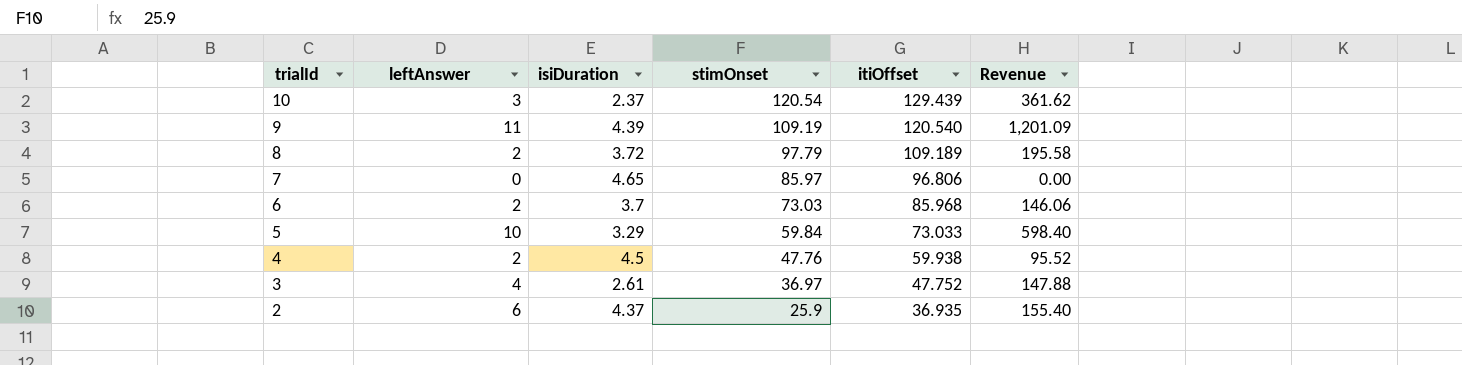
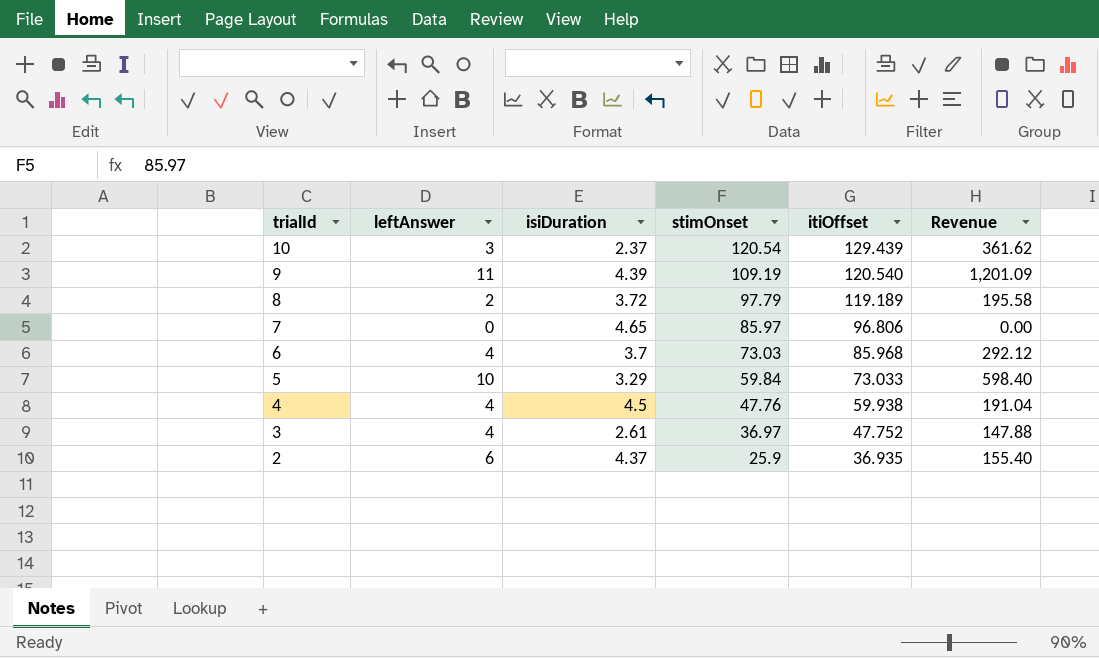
8 | itiOffset: 109.189 -> 119.189
6 | leftAnswer: 2 -> 4
6 | Revenue: 146.06 -> 292.12
4 | leftAnswer: 2 -> 4
4 | Revenue: 95.52 -> 191.04

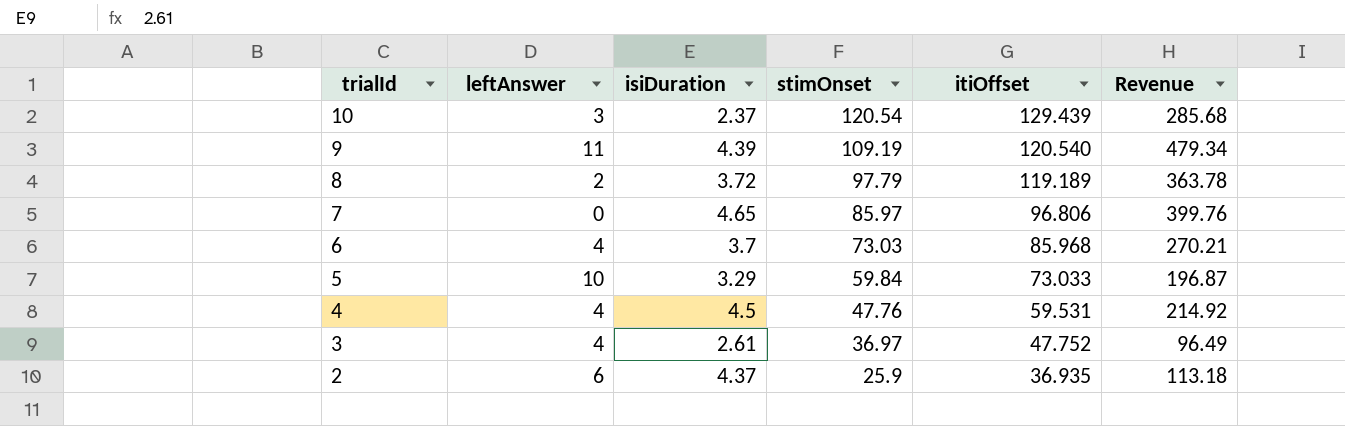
column Revenue | formula: [leftAnswer] * [stimOnset] -> [isiDuration] * [stimOnset]
4 | itiOffset: 59.938 -> 59.531

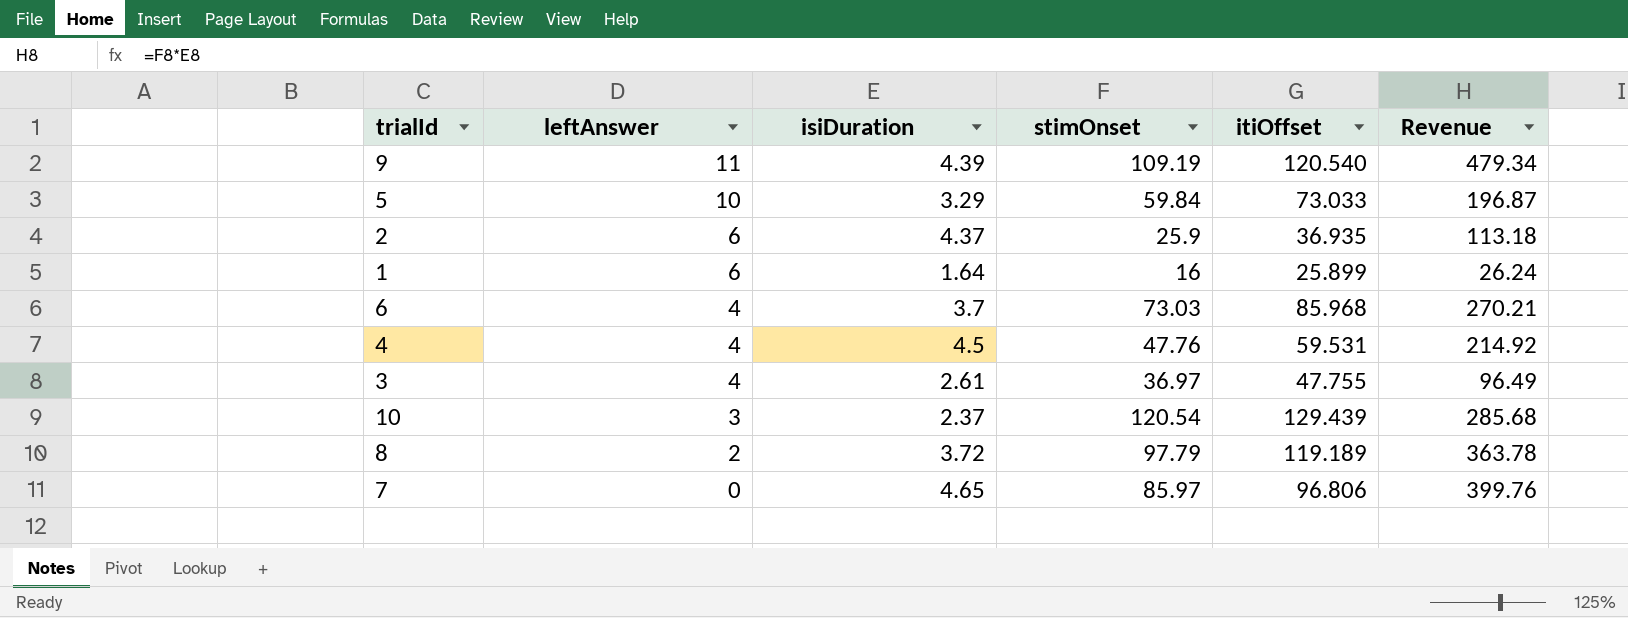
row order: trialId descending -> leftAnswer descending
row 1: none -> 6 | 1.64 | 16 | 25.899 | 26.24
3 | itiOffset: 47.752 -> 47.755

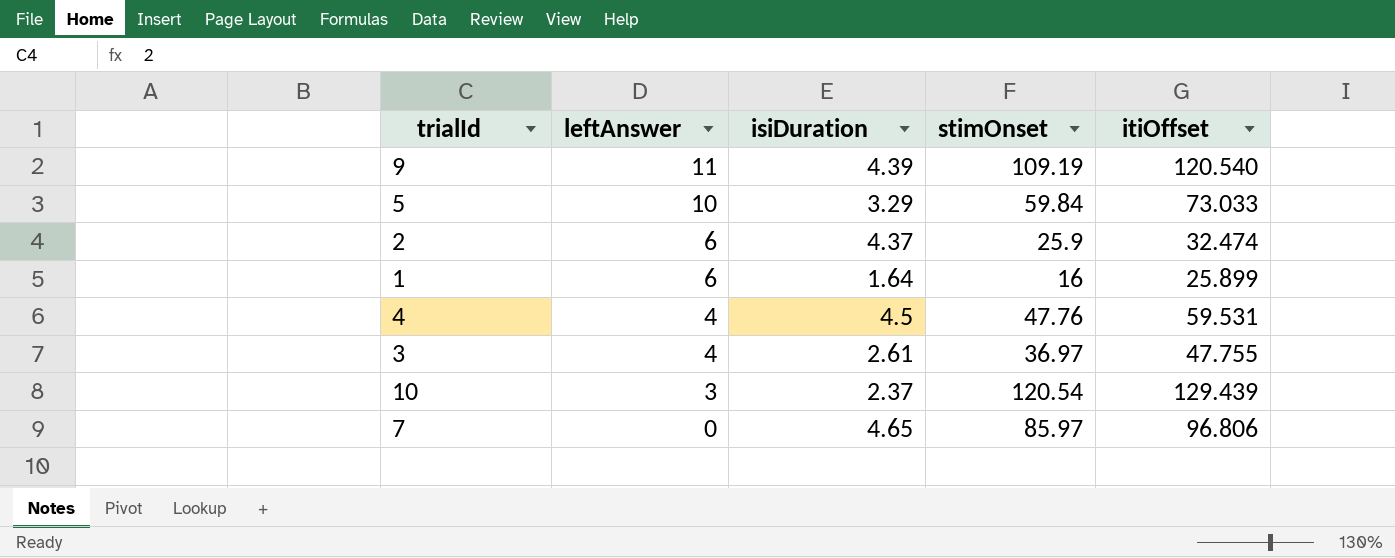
column Revenue | formula: [isiDuration] * [stimOnset] -> none
row 6: 4 | 3.7 | 73.03 | 85.968 | 270.21 -> none
row 8: 2 | 3.72 | 97.79 | 119.189 | 363.78 -> none
2 | itiOffset: 36.935 -> 32.474

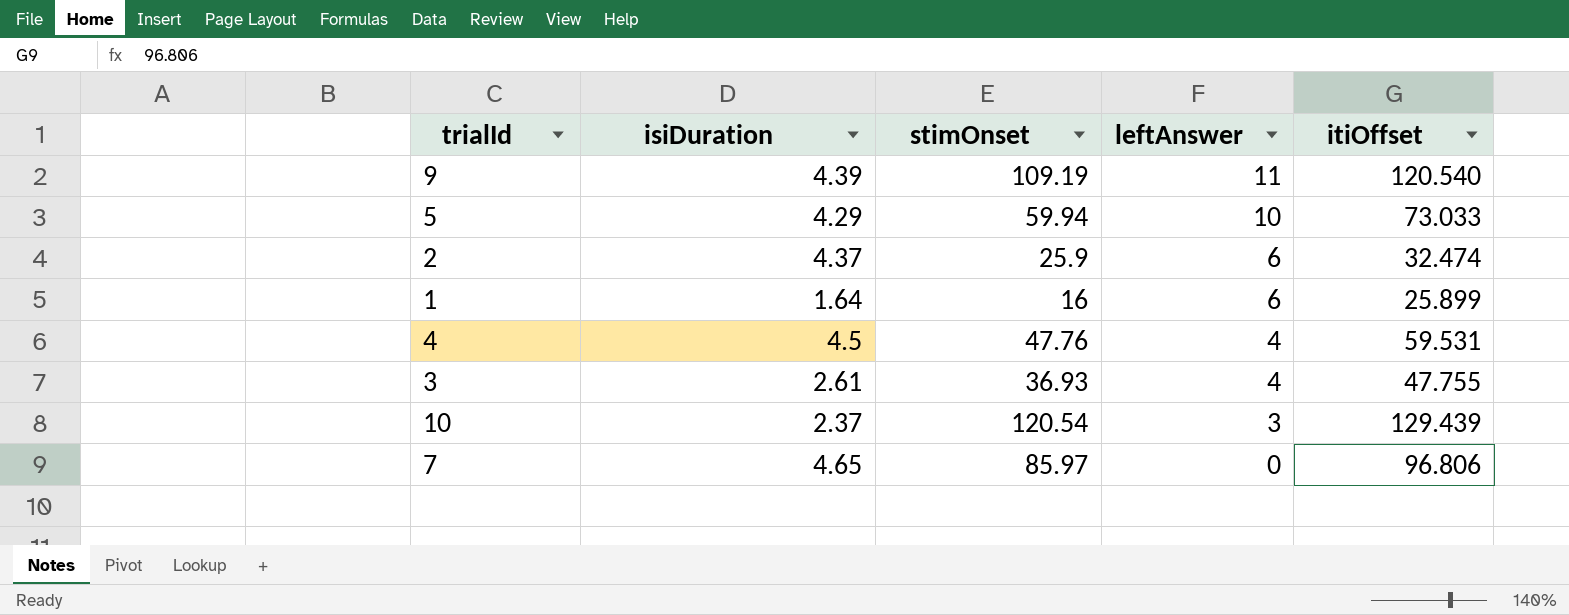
column leftAnswer | position: 2 -> 4
5 | isiDuration: 3.29 -> 4.29
5 | stimOnset: 59.84 -> 59.94
3 | stimOnset: 36.97 -> 36.93

